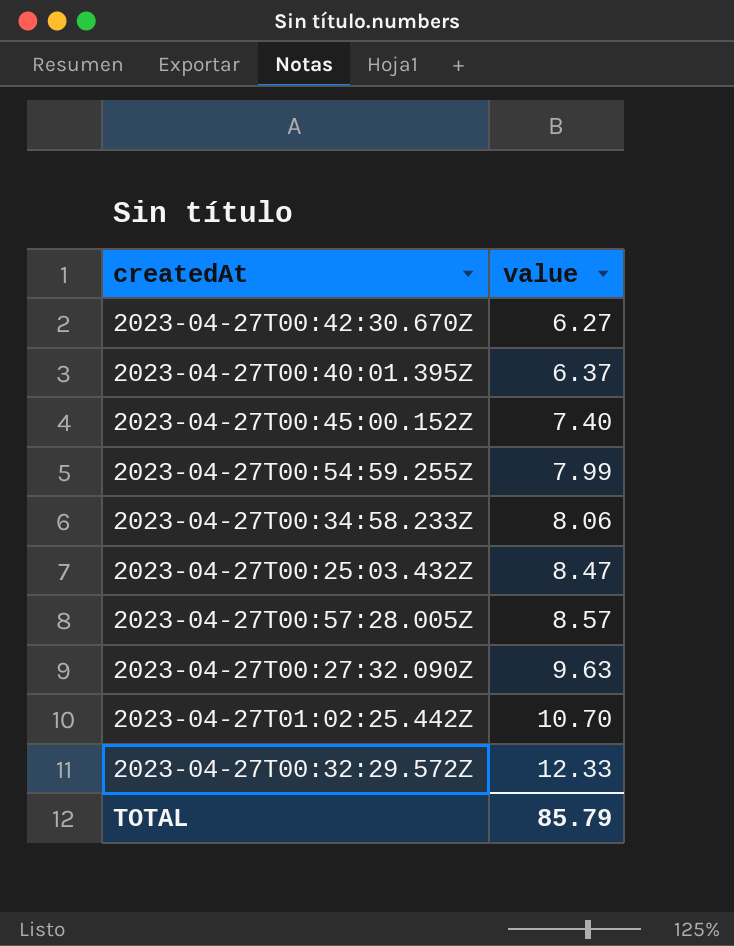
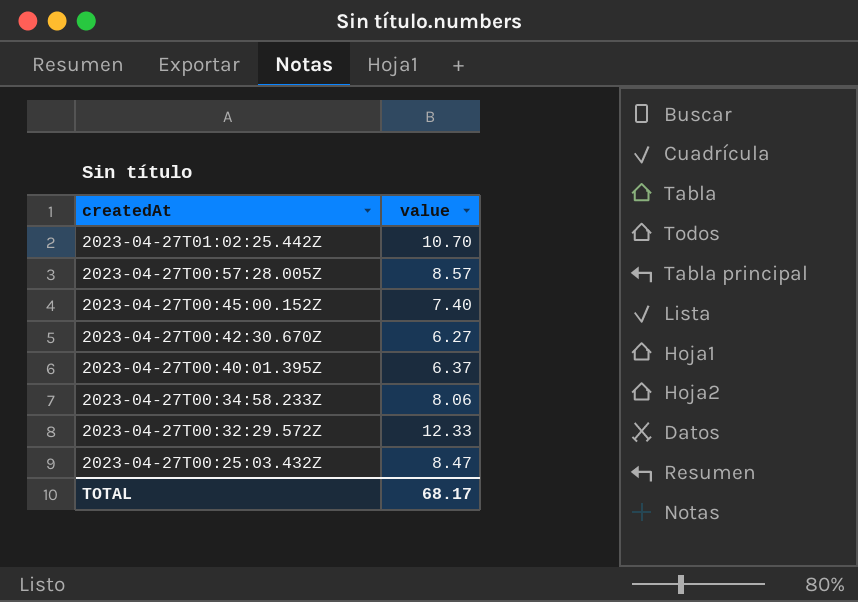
row order: value ascending -> createdAt descending
row 2023-04-27T00:54:59.255Z: 7.99 -> none
row 2023-04-27T00:27:32.090Z: 9.63 -> none
TOTAL | value: 85.79 -> 68.17

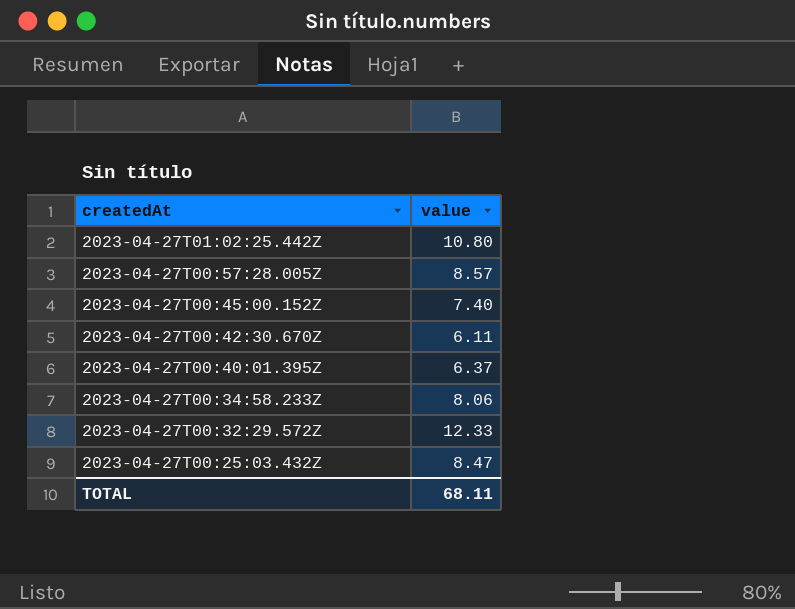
2023-04-27T01:02:25.442Z | value: 10.70 -> 10.80
2023-04-27T00:42:30.670Z | value: 6.27 -> 6.11
TOTAL | value: 68.17 -> 68.11

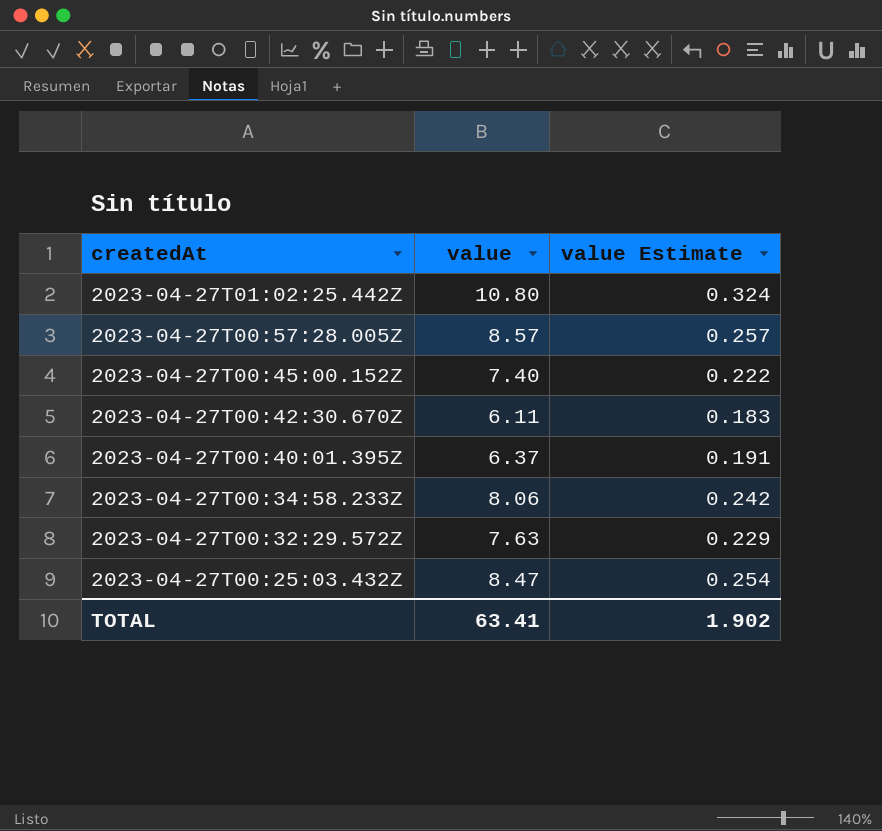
column value Estimate | formula: none -> [value] * 0.03
2023-04-27T00:32:29.572Z | value: 12.33 -> 7.63
TOTAL | value: 68.11 -> 63.41

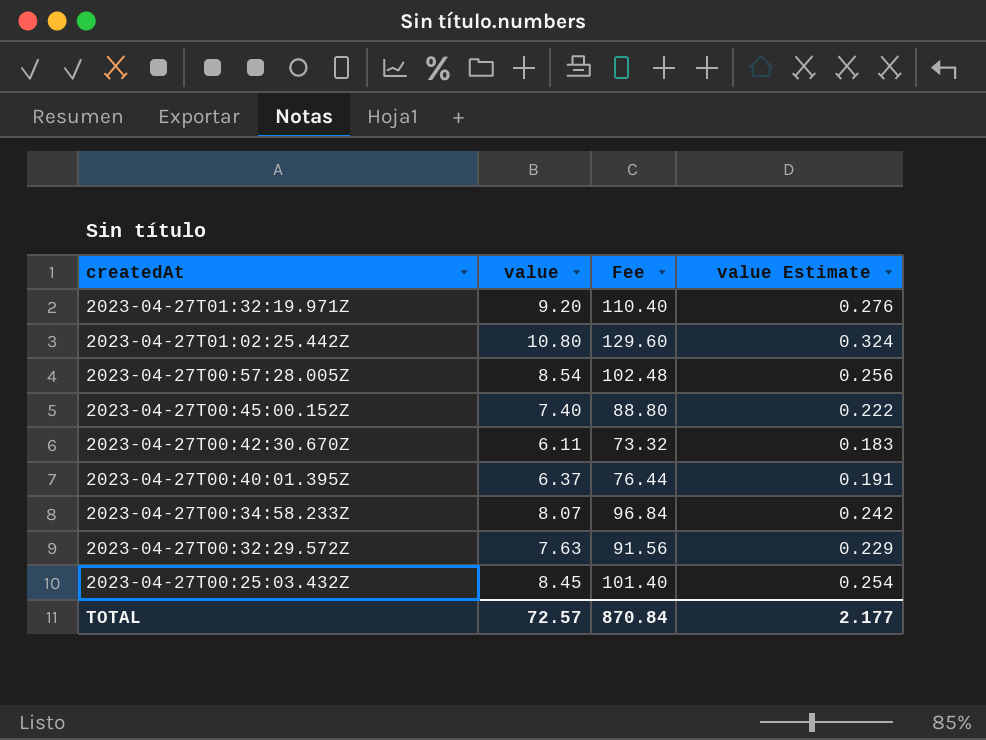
column Fee | formula: none -> [value] * 12
row 2023-04-27T01:32:19.971Z: none -> 9.20 | 110.40 | 0.276
2023-04-27T00:57:28.005Z | value: 8.57 -> 8.54
2023-04-27T00:57:28.005Z | value Estimate: 0.257 -> 0.256
2023-04-27T00:34:58.233Z | value: 8.06 -> 8.07
2023-04-27T00:25:03.432Z | value: 8.47 -> 8.45
TOTAL | value: 63.41 -> 72.57
TOTAL | value Estimate: 1.902 -> 2.177

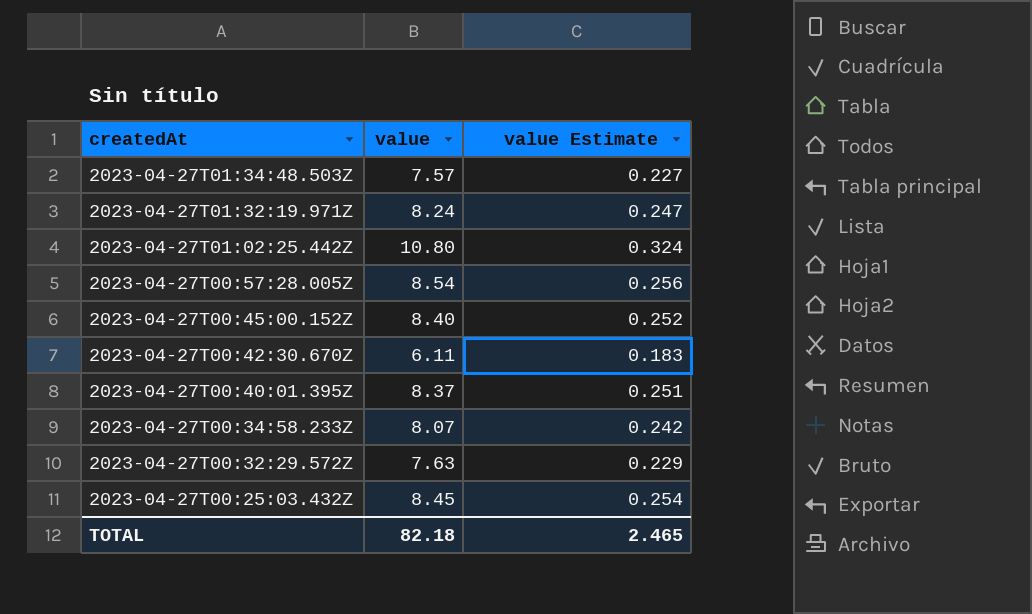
column Fee | formula: [value] * 12 -> none
row 2023-04-27T01:34:48.503Z: none -> 7.57 | 0.227
2023-04-27T01:32:19.971Z | value: 9.20 -> 8.24
2023-04-27T01:32:19.971Z | value Estimate: 0.276 -> 0.247
2023-04-27T00:45:00.152Z | value: 7.40 -> 8.40
2023-04-27T00:45:00.152Z | value Estimate: 0.222 -> 0.252
2023-04-27T00:40:01.395Z | value: 6.37 -> 8.37
2023-04-27T00:40:01.395Z | value Estimate: 0.191 -> 0.251
TOTAL | value: 72.57 -> 82.18
TOTAL | value Estimate: 2.177 -> 2.465

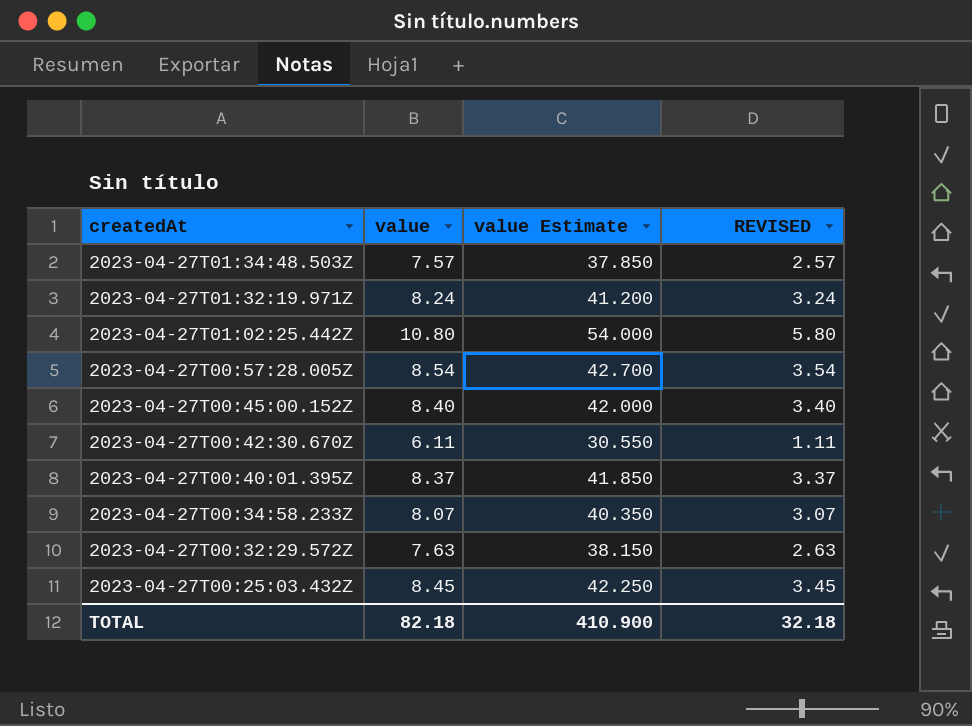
column value Estimate | formula: [value] * 0.03 -> [value] * 5
column REVISED | formula: none -> [value] - 5
TOTAL | value Estimate: 2.465 -> 410.900

